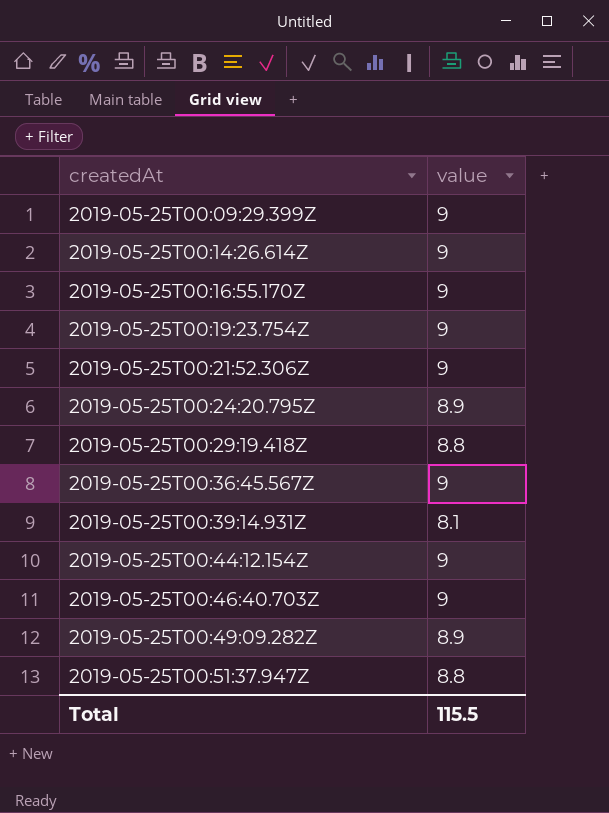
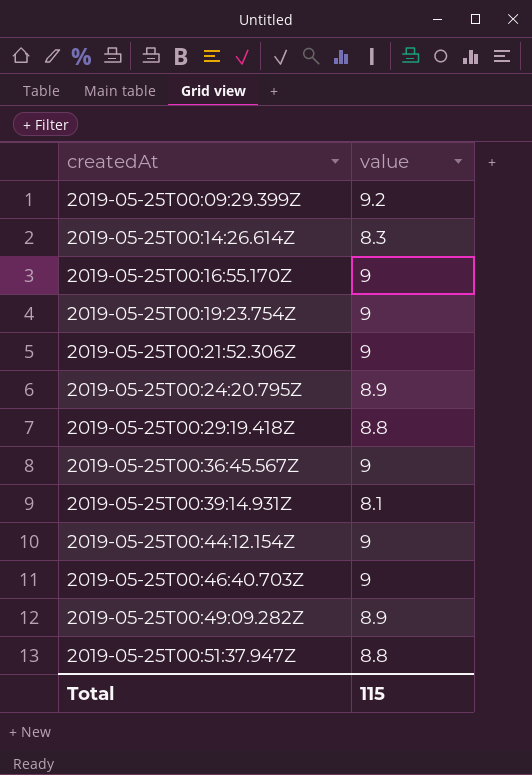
2019-05-25T00:09:29.399Z | value: 9 -> 9.2
2019-05-25T00:14:26.614Z | value: 9 -> 8.3
Total | value: 115.5 -> 115

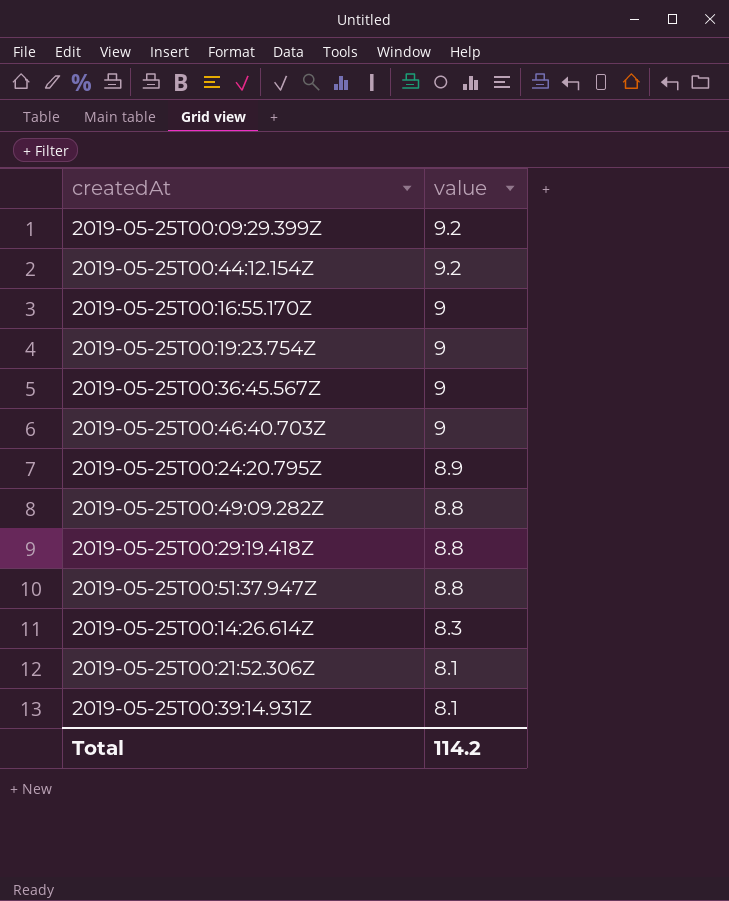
row order: createdAt ascending -> value descending
2019-05-25T00:44:12.154Z | value: 9 -> 9.2
2019-05-25T00:49:09.282Z | value: 8.9 -> 8.8
2019-05-25T00:21:52.306Z | value: 9 -> 8.1
Total | value: 115 -> 114.2

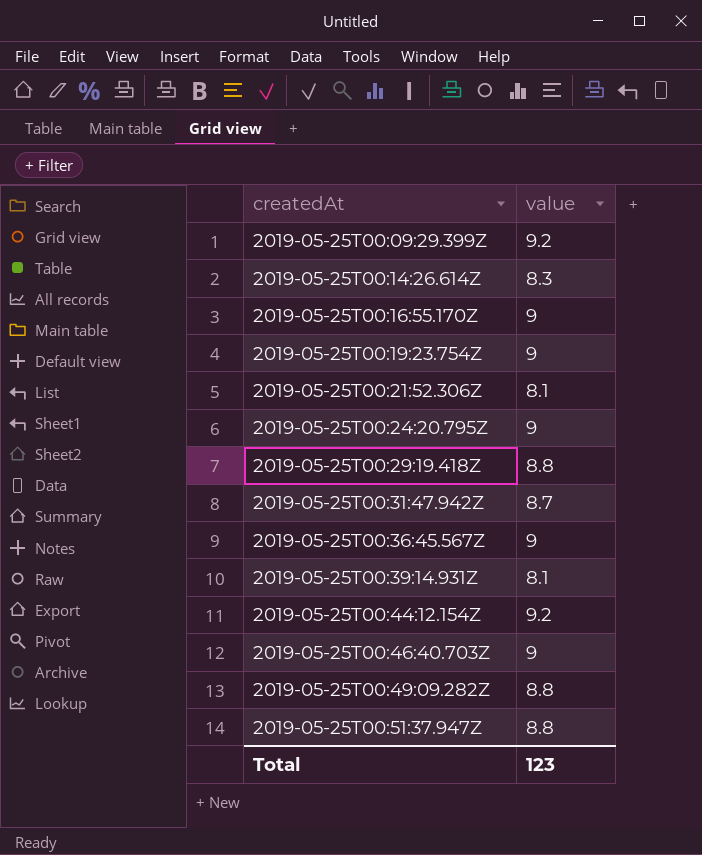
row order: value descending -> createdAt ascending
2019-05-25T00:24:20.795Z | value: 8.9 -> 9
row 2019-05-25T00:31:47.942Z: none -> 8.7
Total | value: 114.2 -> 123

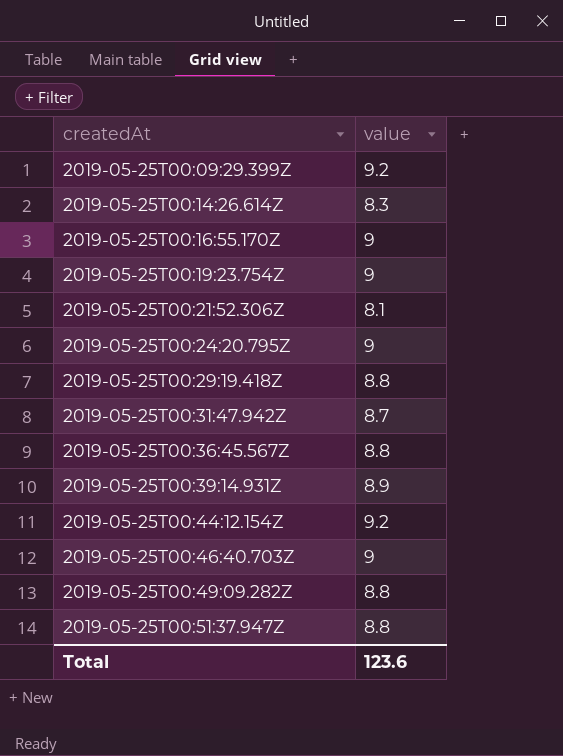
2019-05-25T00:36:45.567Z | value: 9 -> 8.8
2019-05-25T00:39:14.931Z | value: 8.1 -> 8.9
Total | value: 123 -> 123.6

